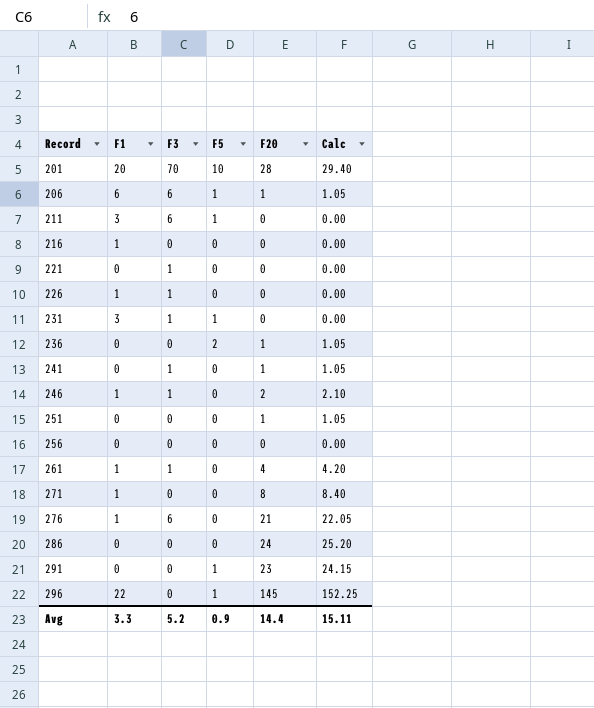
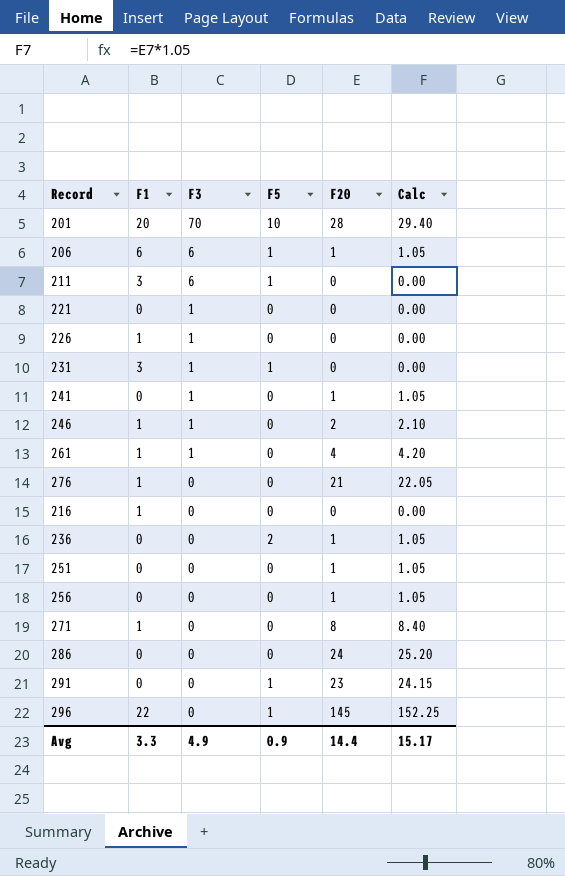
row order: Record ascending -> F3 descending
276 | F3: 6 -> 0
256 | F20: 0 -> 1
256 | Calc: 0.00 -> 1.05
Avg | F3: 5.2 -> 4.9
Avg | Calc: 15.11 -> 15.17

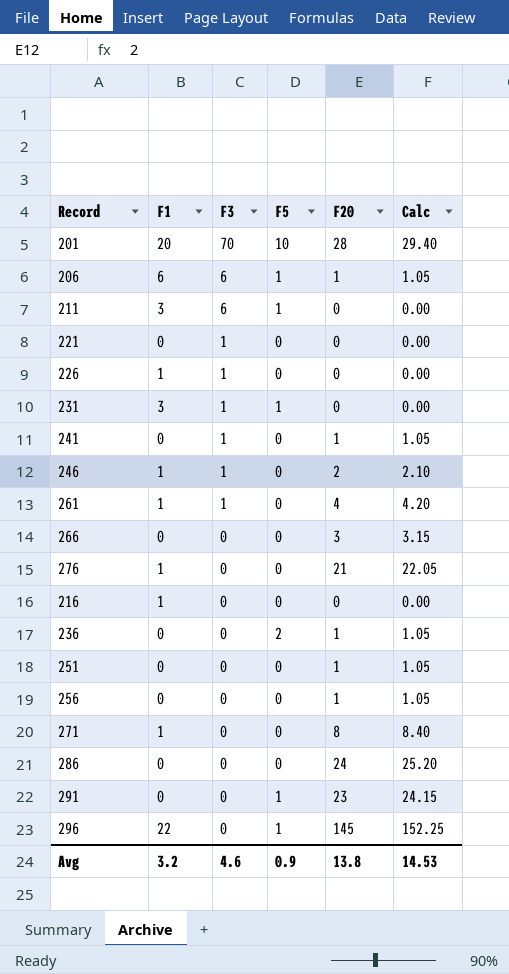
row 266: none -> 0 | 0 | 0 | 3 | 3.15
Avg | F1: 3.3 -> 3.2
Avg | F3: 4.9 -> 4.6
Avg | F20: 14.4 -> 13.8
Avg | Calc: 15.17 -> 14.53

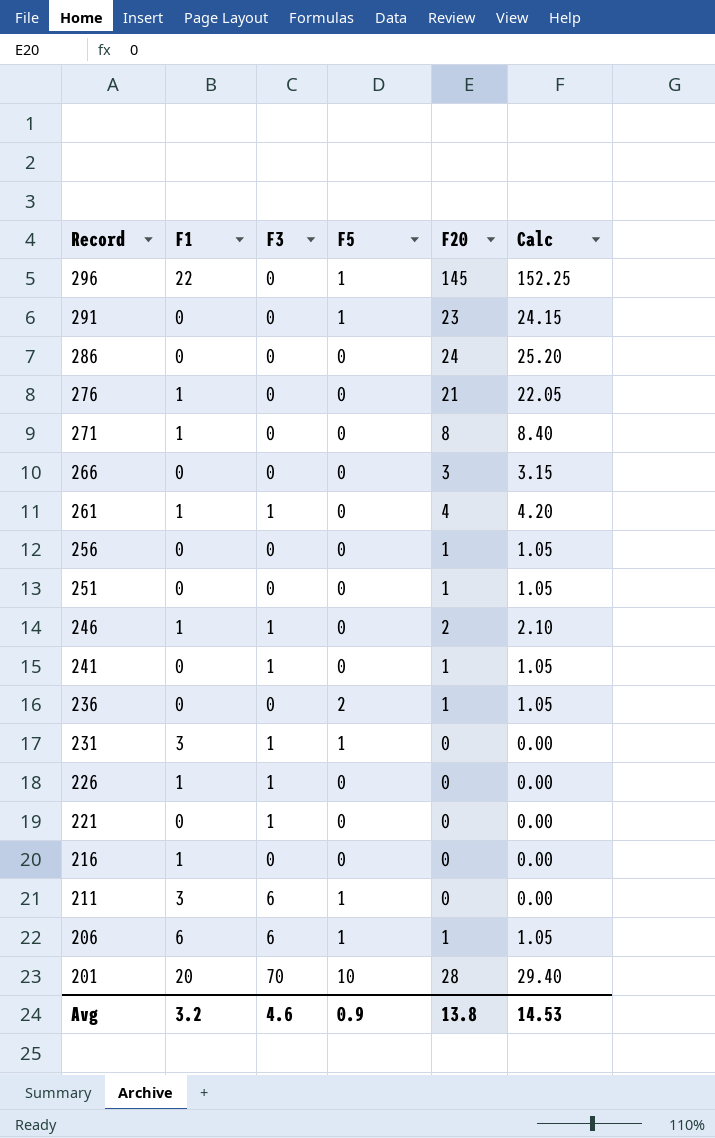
row order: F3 descending -> Record descending

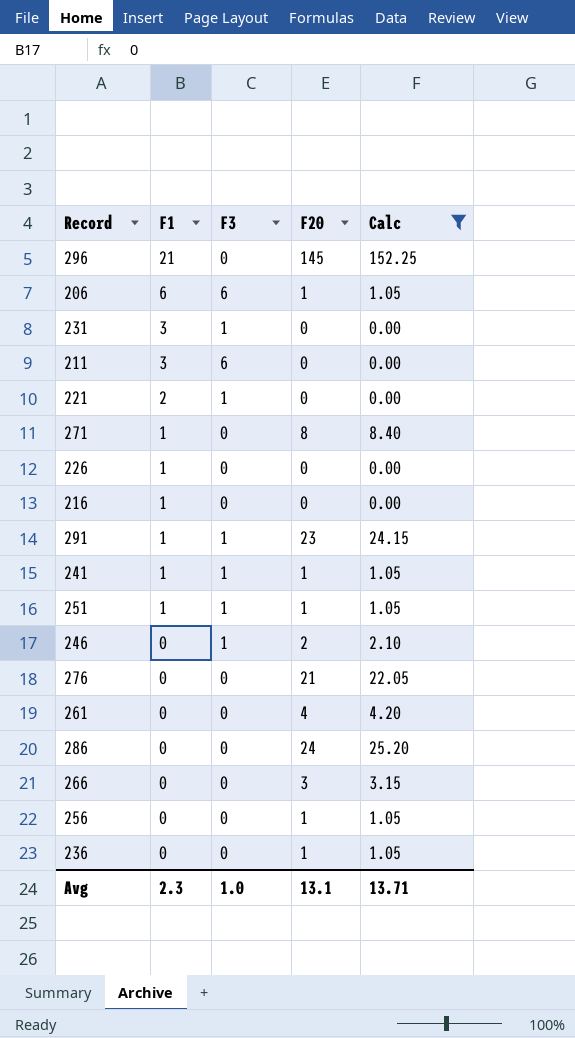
filter: none -> Calc != 29.40
row order: Record descending -> F1 descending
column F5 | position: 4 -> none
296 | F1: 22 -> 21
221 | F1: 0 -> 2
226 | F3: 1 -> 0
291 | F1: 0 -> 1
291 | F3: 0 -> 1
241 | F1: 0 -> 1
251 | F1: 0 -> 1
251 | F3: 0 -> 1
246 | F1: 1 -> 0
276 | F1: 1 -> 0
261 | F1: 1 -> 0
261 | F3: 1 -> 0
Avg | F1: 3.2 -> 2.3
Avg | F3: 4.6 -> 1.0
Avg | F20: 13.8 -> 13.1
Avg | Calc: 14.53 -> 13.71

